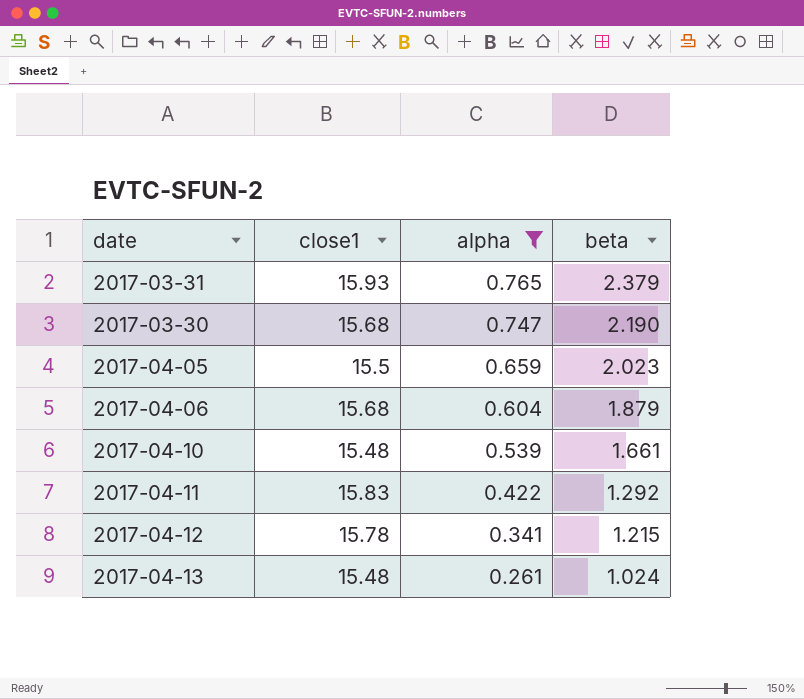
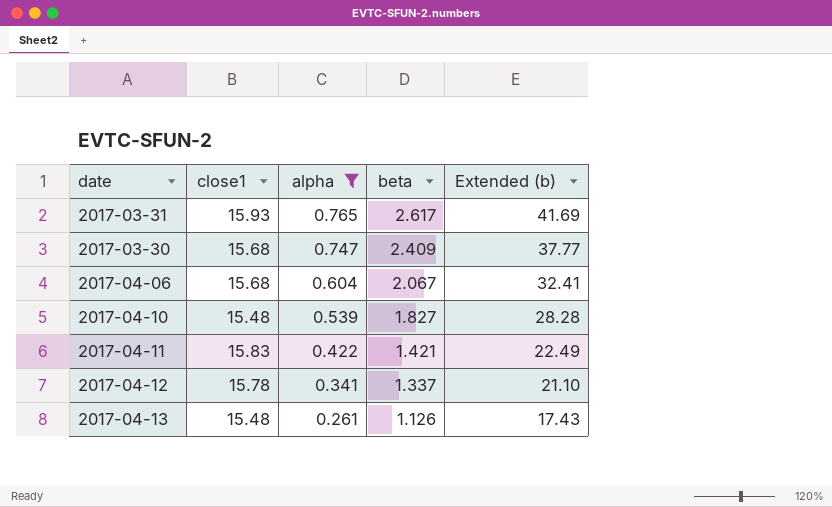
column Extended (b) | formula: none -> [close1] * [beta]
row 2017-04-05: 15.5 | 0.659 | 2.023 -> none
2017-03-31 | beta: 2.379 -> 2.617
2017-03-30 | beta: 2.190 -> 2.409
2017-04-06 | beta: 1.879 -> 2.067
2017-04-10 | beta: 1.661 -> 1.827
2017-04-11 | beta: 1.292 -> 1.421
2017-04-12 | beta: 1.215 -> 1.337
2017-04-13 | beta: 1.024 -> 1.126

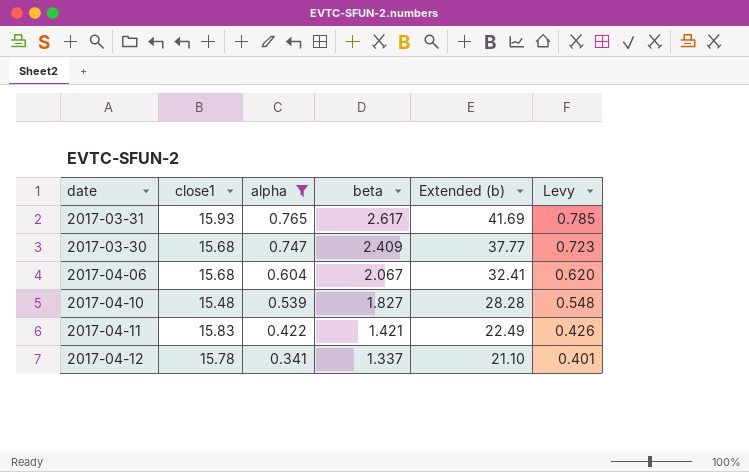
column Levy | formula: none -> [beta] * 0.3
row 2017-04-13: 15.48 | 0.261 | 1.126 | 17.43 -> none

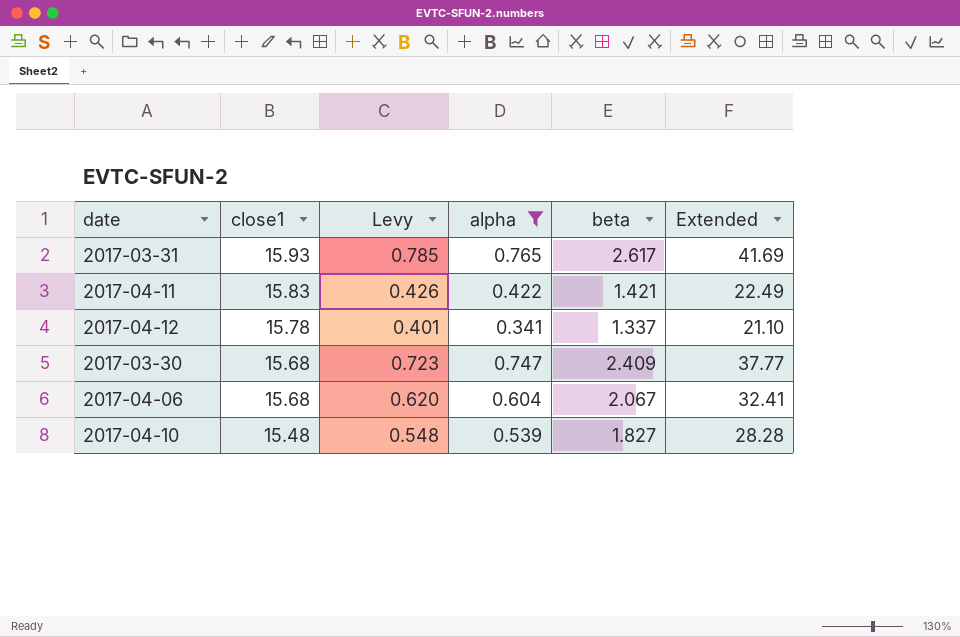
row order: alpha descending -> close1 descending
column Levy | position: 6 -> 3
column name: Extended (b) -> Extended

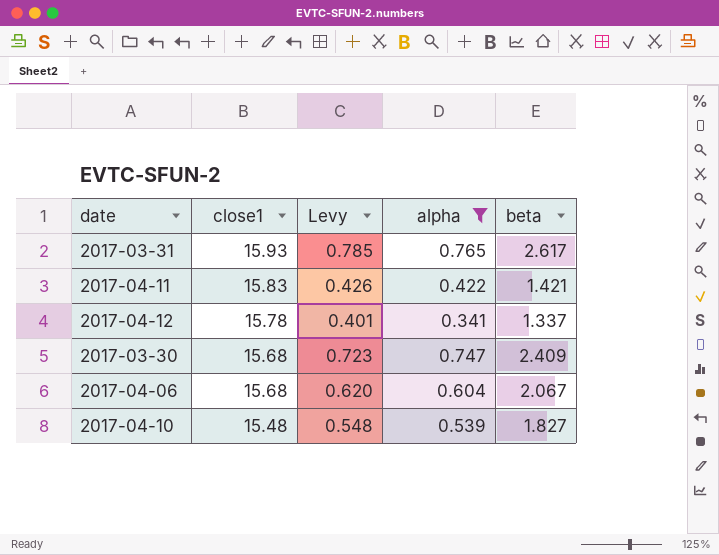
column Extended | formula: [close1] * [beta] -> none

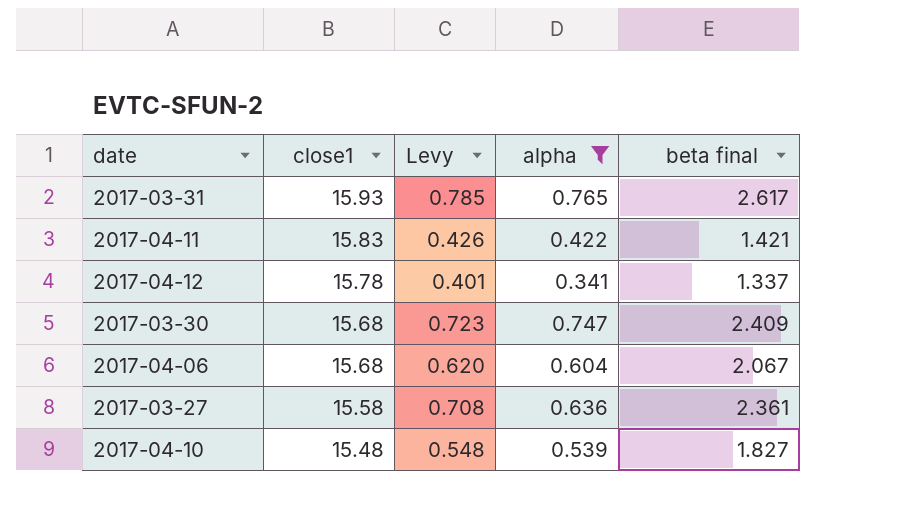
column name: beta -> beta final
row 2017-03-27: none -> 15.58 | 0.708 | 0.636 | 2.361

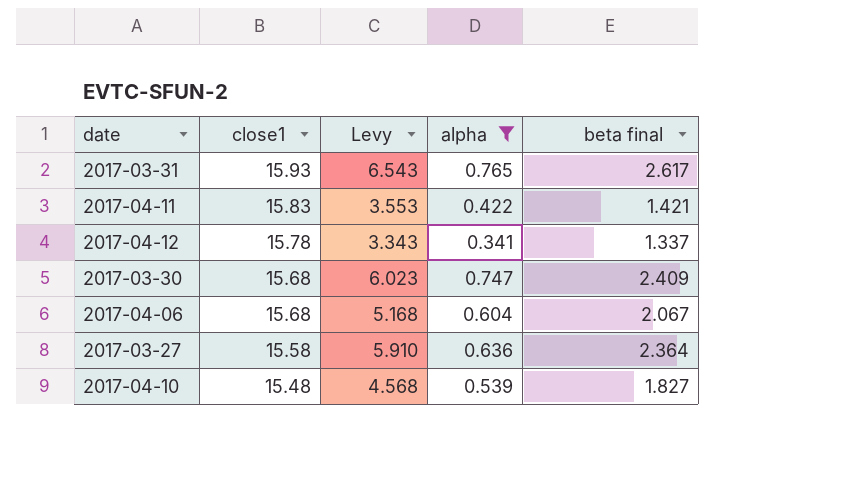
column Levy | formula: [beta final] * 0.3 -> [beta final] * 2.5
2017-03-27 | beta final: 2.361 -> 2.364

